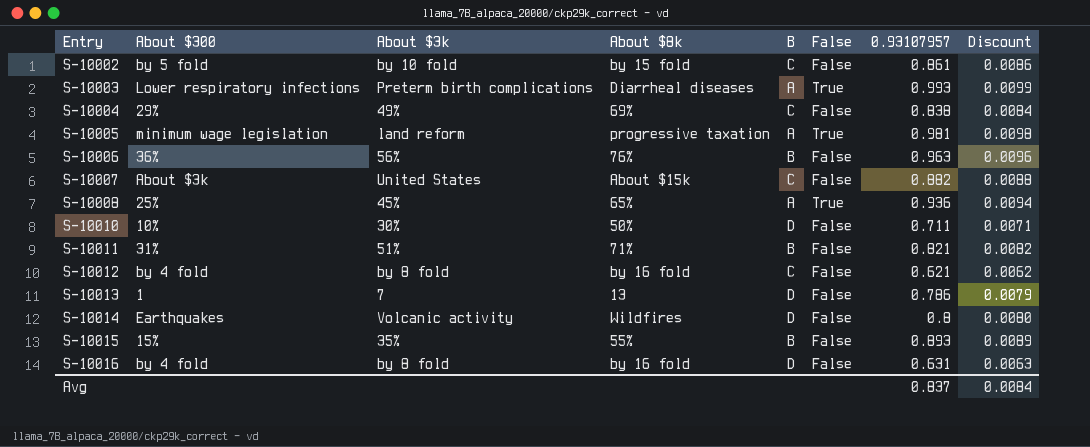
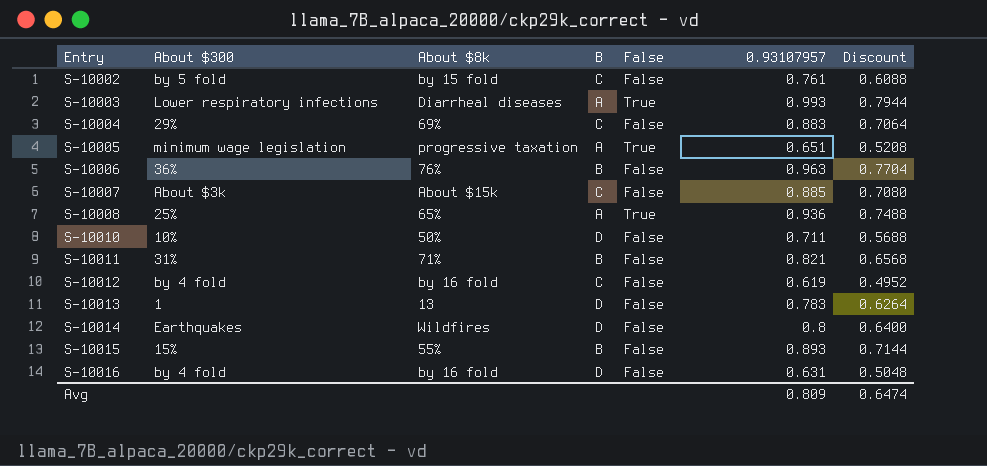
column About $3k | position: 3 -> none
column Discount | formula: [0.93107957] * 0.01 -> [0.93107957] * 0.8
S-10002 | 0.93107957: 0.861 -> 0.761
S-10004 | 0.93107957: 0.838 -> 0.883
S-10005 | 0.93107957: 0.981 -> 0.651
S-10007 | 0.93107957: 0.882 -> 0.885
S-10012 | 0.93107957: 0.621 -> 0.619
S-10013 | 0.93107957: 0.786 -> 0.783
Avg | 0.93107957: 0.837 -> 0.809
Avg | Discount: 0.0084 -> 0.6474

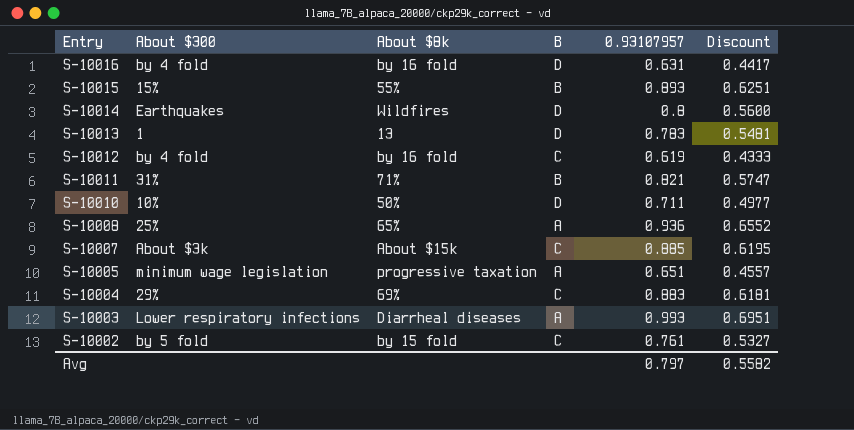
row order: Entry ascending -> Entry descending
column False | position: 5 -> none
column Discount | formula: [0.93107957] * 0.8 -> [0.93107957] * 0.7
row S-10006: 36% | 76% | B | False | 0.963 | 0.7704 -> none
Avg | 0.93107957: 0.809 -> 0.797
Avg | Discount: 0.6474 -> 0.5582

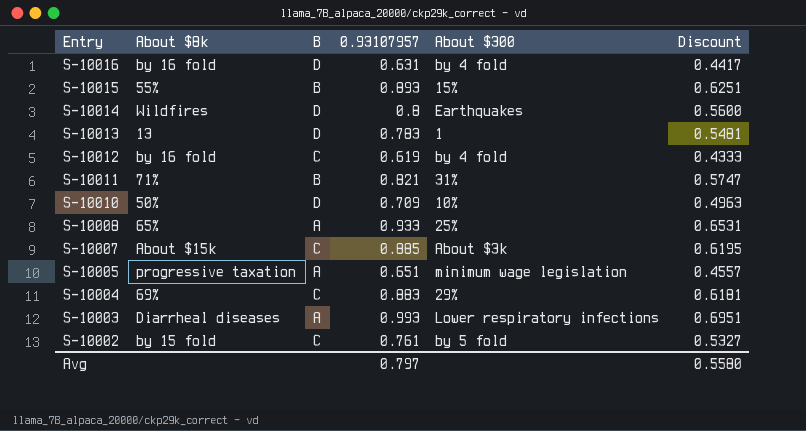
column About $300 | position: 2 -> 5
S-10010 | 0.93107957: 0.711 -> 0.709
S-10010 | Discount: 0.4977 -> 0.4963
S-10008 | 0.93107957: 0.936 -> 0.933
S-10008 | Discount: 0.6552 -> 0.6531
Avg | Discount: 0.5582 -> 0.5580

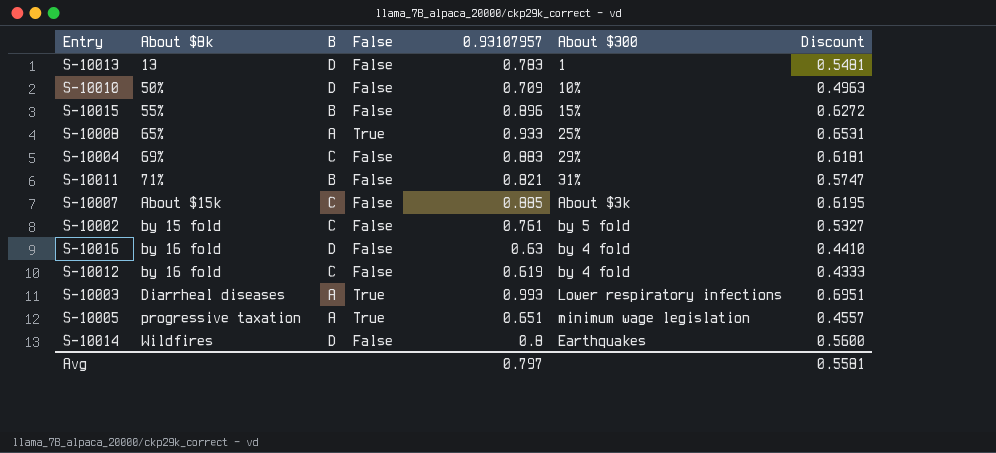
row order: Entry descending -> About $8k ascending
column False | position: none -> 4
S-10015 | 0.93107957: 0.893 -> 0.896
S-10015 | Discount: 0.6251 -> 0.6272
S-10016 | 0.93107957: 0.631 -> 0.63
S-10016 | Discount: 0.4417 -> 0.4410
Avg | Discount: 0.5580 -> 0.5581

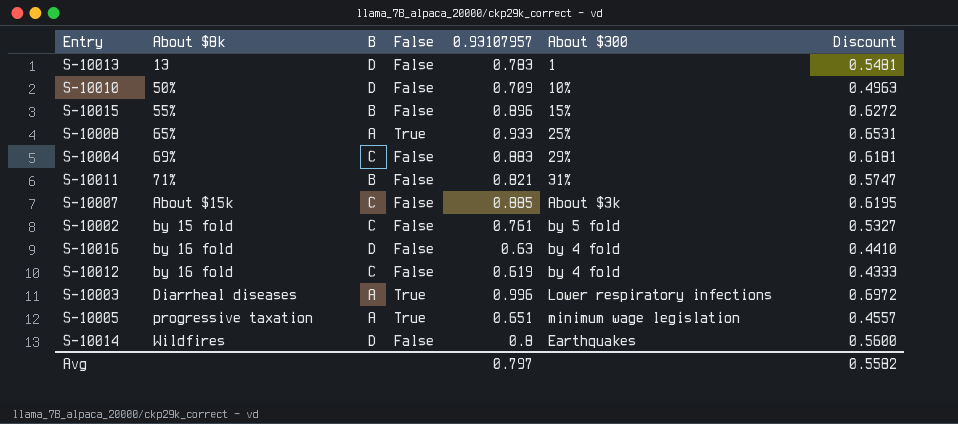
S-10003 | 0.93107957: 0.993 -> 0.996
S-10003 | Discount: 0.6951 -> 0.6972
Avg | Discount: 0.5581 -> 0.5582

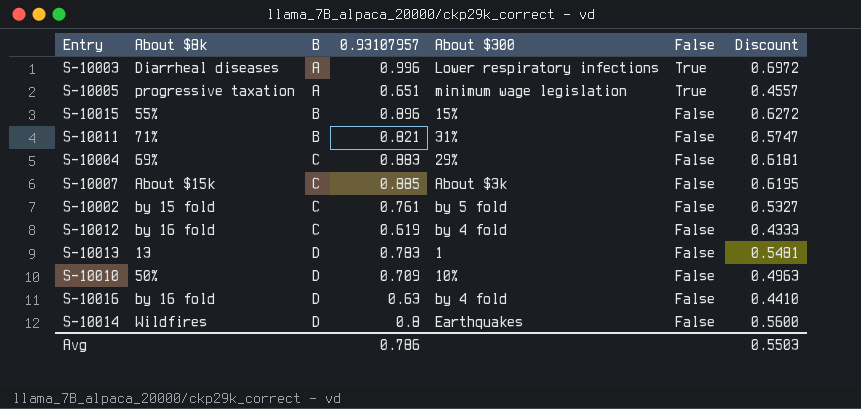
row order: About $8k ascending -> B ascending
column False | position: 4 -> 6
row S-10008: 65% | A | True | 0.933 | 25% | 0.6531 -> none
Avg | 0.93107957: 0.797 -> 0.786
Avg | Discount: 0.5582 -> 0.5503

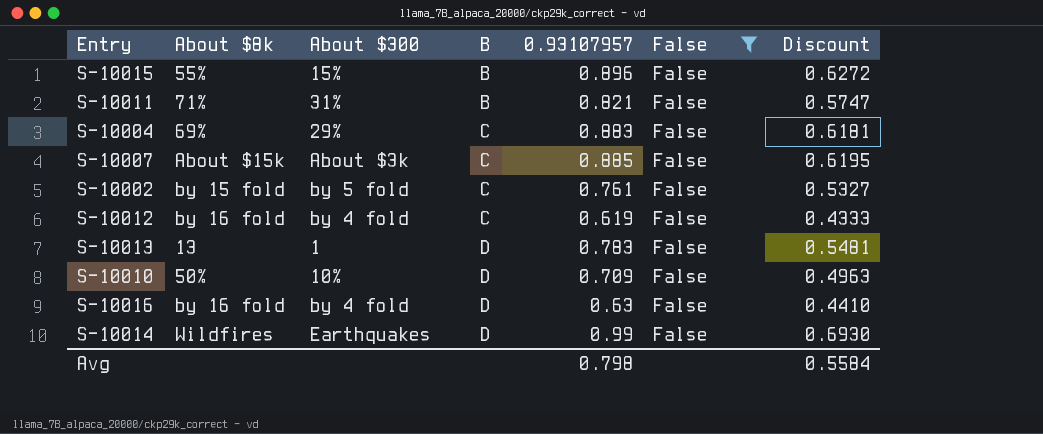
filter: none -> False = False
column About $300 | position: 5 -> 3
S-10014 | 0.93107957: 0.8 -> 0.99
S-10014 | Discount: 0.5600 -> 0.6930
Avg | 0.93107957: 0.786 -> 0.798
Avg | Discount: 0.5503 -> 0.5584

